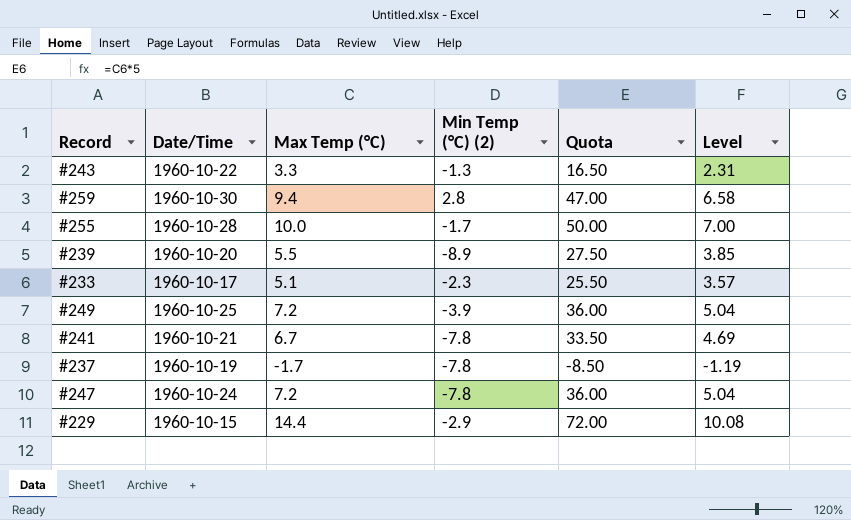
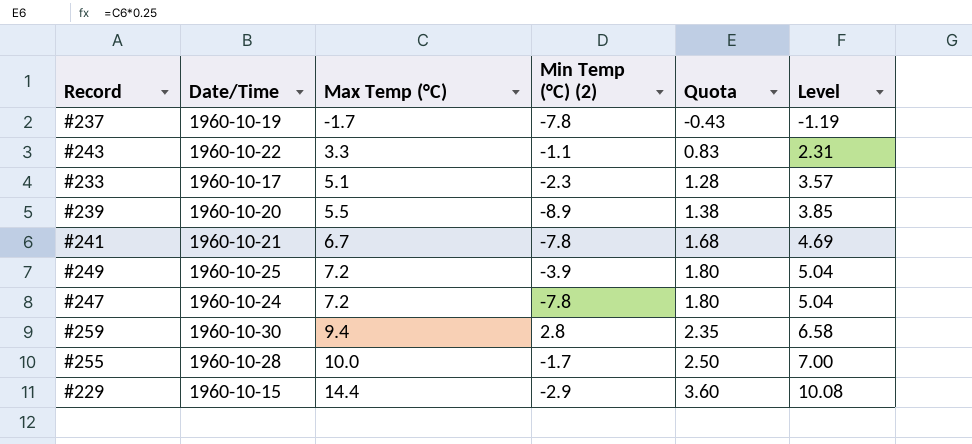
row order: none -> Max Temp (°C) ascending
column Quota | formula: [Max Temp (°C)] * 5 -> [Max Temp (°C)] * 0.25
#243 | Min Temp (°C) (2): -1.3 -> -1.1

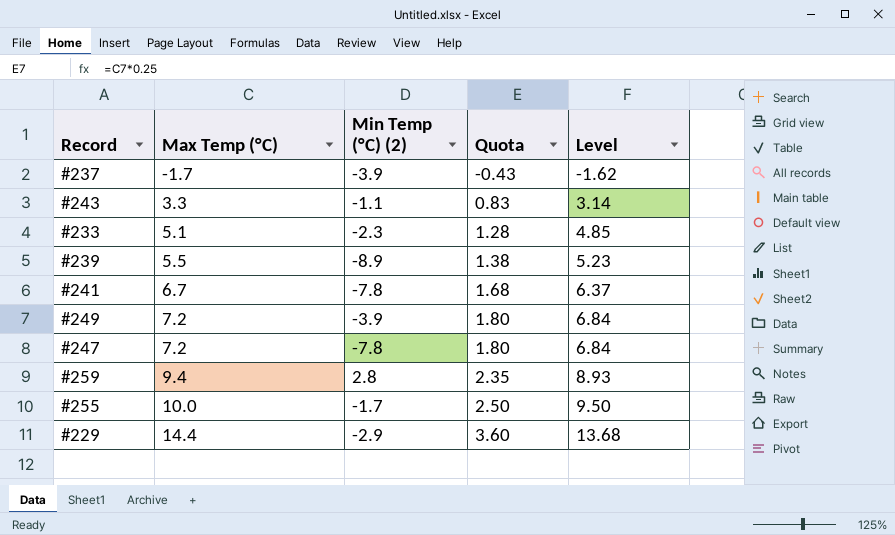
column Date/Time | position: 2 -> none
column Level | formula: [Max Temp (°C)] * 0.7 -> [Max Temp (°C)] * 0.95
#237 | Min Temp (°C) (2): -7.8 -> -3.9

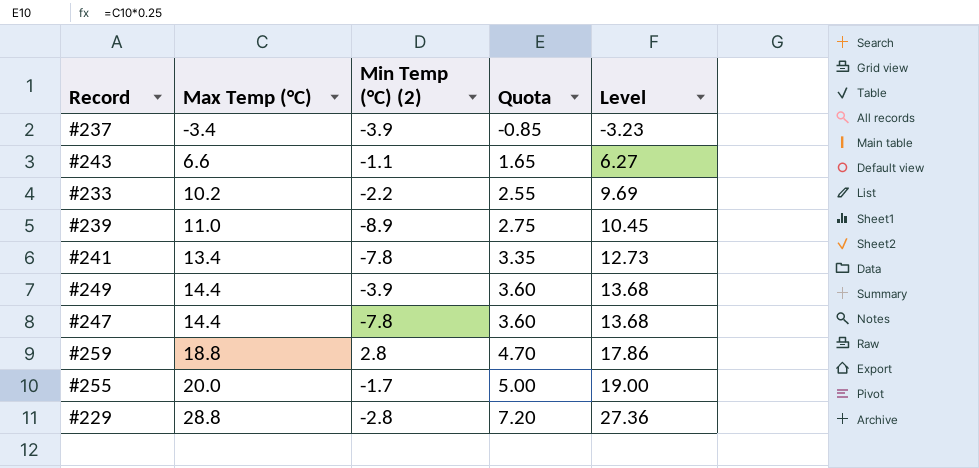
#237 | Max Temp (°C): -1.7 -> -3.4
#237 | Quota: -0.43 -> -0.85
#237 | Level: -1.62 -> -3.23
#243 | Max Temp (°C): 3.3 -> 6.6
#243 | Quota: 0.83 -> 1.65
#243 | Level: 3.14 -> 6.27
#233 | Max Temp (°C): 5.1 -> 10.2
#233 | Min Temp (°C) (2): -2.3 -> -2.2
#233 | Quota: 1.28 -> 2.55
#233 | Level: 4.85 -> 9.69
#239 | Max Temp (°C): 5.5 -> 11.0
#239 | Quota: 1.38 -> 2.75
#239 | Level: 5.23 -> 10.45
#241 | Max Temp (°C): 6.7 -> 13.4
#241 | Quota: 1.68 -> 3.35
#241 | Level: 6.37 -> 12.73
#249 | Max Temp (°C): 7.2 -> 14.4
#249 | Quota: 1.80 -> 3.60
#249 | Level: 6.84 -> 13.68
#247 | Max Temp (°C): 7.2 -> 14.4
#247 | Quota: 1.80 -> 3.60
#247 | Level: 6.84 -> 13.68
#259 | Max Temp (°C): 9.4 -> 18.8
#259 | Quota: 2.35 -> 4.70
#259 | Level: 8.93 -> 17.86
#255 | Max Temp (°C): 10.0 -> 20.0
#255 | Quota: 2.50 -> 5.00
#255 | Level: 9.50 -> 19.00
#229 | Max Temp (°C): 14.4 -> 28.8
#229 | Min Temp (°C) (2): -2.9 -> -2.8
#229 | Quota: 3.60 -> 7.20
#229 | Level: 13.68 -> 27.36

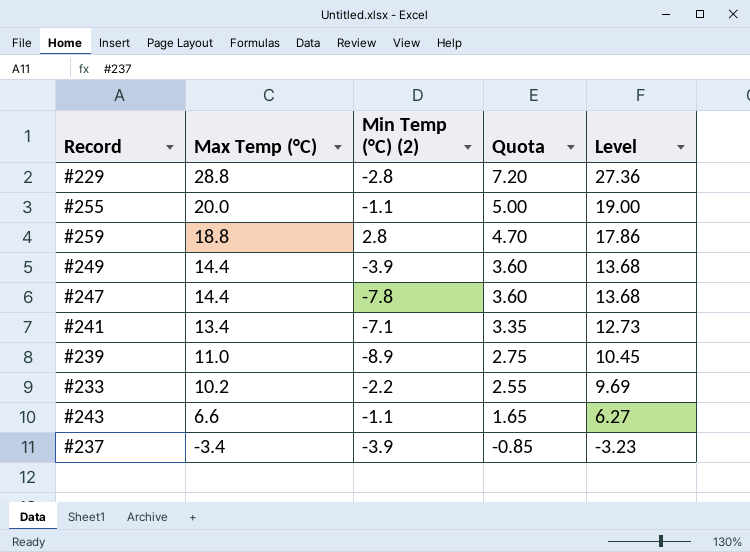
row order: Max Temp (°C) ascending -> Max Temp (°C) descending
#255 | Min Temp (°C) (2): -1.7 -> -1.1
#241 | Min Temp (°C) (2): -7.8 -> -7.1

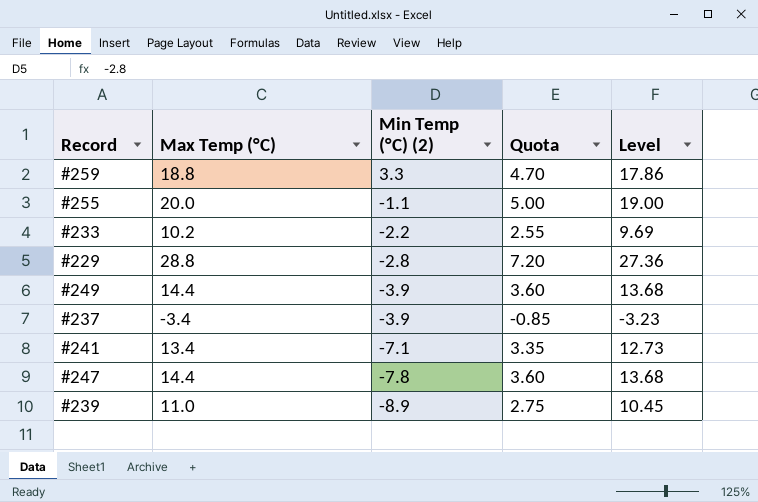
row order: Max Temp (°C) descending -> Min Temp (°C) (2) descending
row #243: 6.6 | -1.1 | 1.65 | 6.27 -> none
#259 | Min Temp (°C) (2): 2.8 -> 3.3

